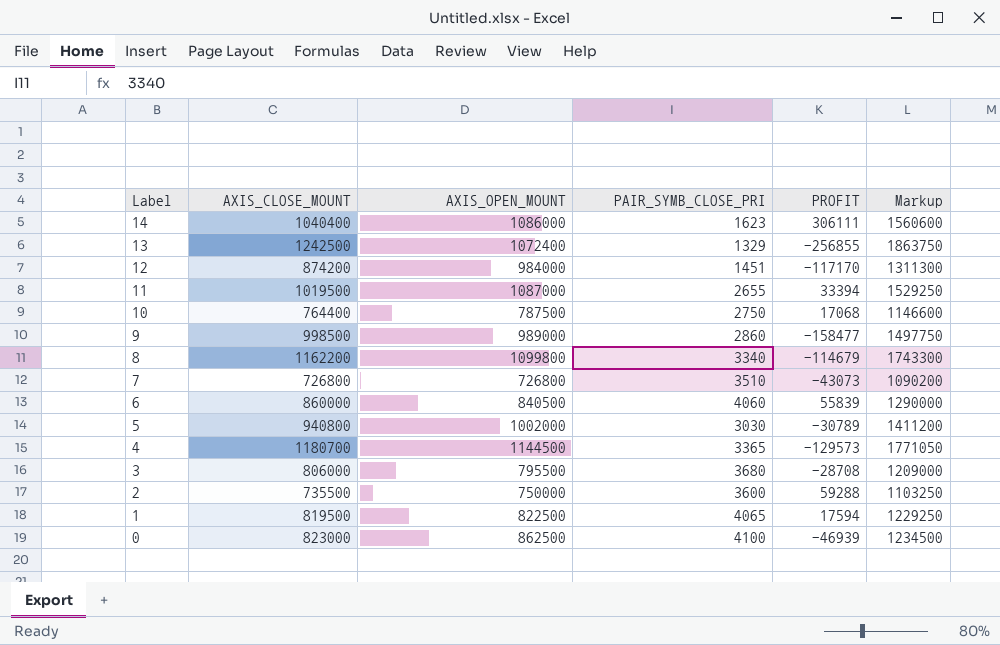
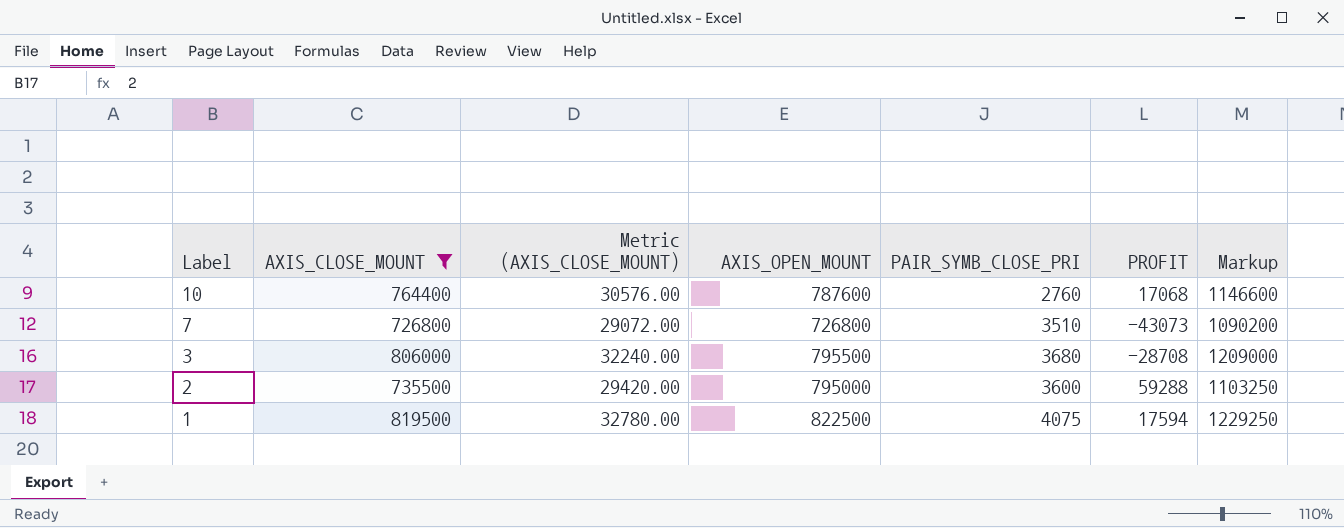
filter: none -> AXIS_CLOSE_MOUNT <= 819500
column Metric (AXIS_CLOSE_MOUNT) | formula: none -> [AXIS_CLOSE_MOUNT] * 0.04
10 | AXIS_OPEN_MOUNT: 787500 -> 787600
10 | PAIR_SYMB_CLOSE_PRI: 2750 -> 2760
2 | AXIS_OPEN_MOUNT: 750000 -> 795000
1 | PAIR_SYMB_CLOSE_PRI: 4065 -> 4075

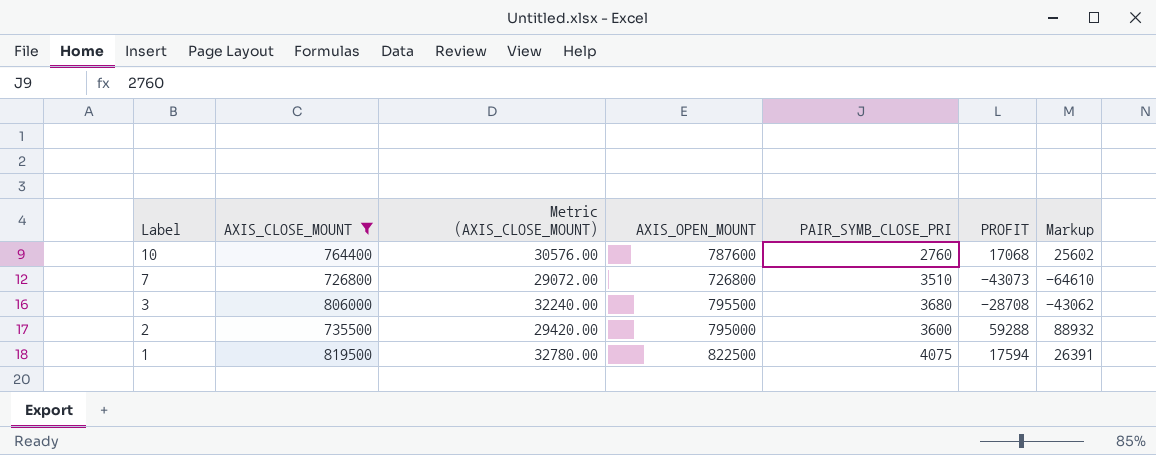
column Markup | formula: [AXIS_CLOSE_MOUNT] * 1.5 -> [PROFIT] * 1.5

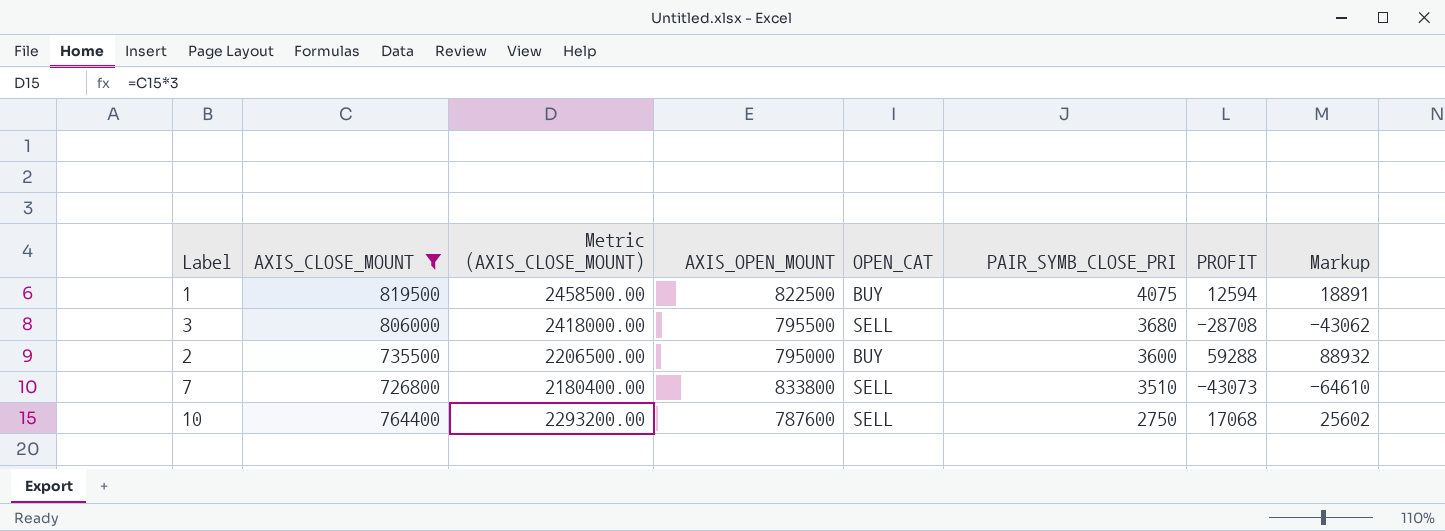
row order: Label descending -> PAIR_SYMB_CLOSE_PRI descending
column Metric (AXIS_CLOSE_MOUNT) | formula: [AXIS_CLOSE_MOUNT] * 0.04 -> [AXIS_CLOSE_MOUNT] * 3
column OPEN_CAT | position: none -> 5
1 | PROFIT: 17594 -> 12594
1 | Markup: 26391 -> 18891
7 | AXIS_OPEN_MOUNT: 726800 -> 833800
10 | PAIR_SYMB_CLOSE_PRI: 2760 -> 2750

